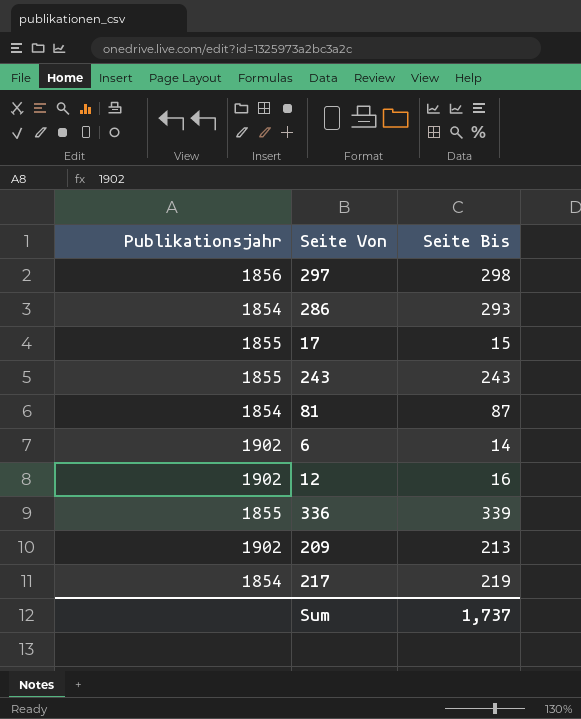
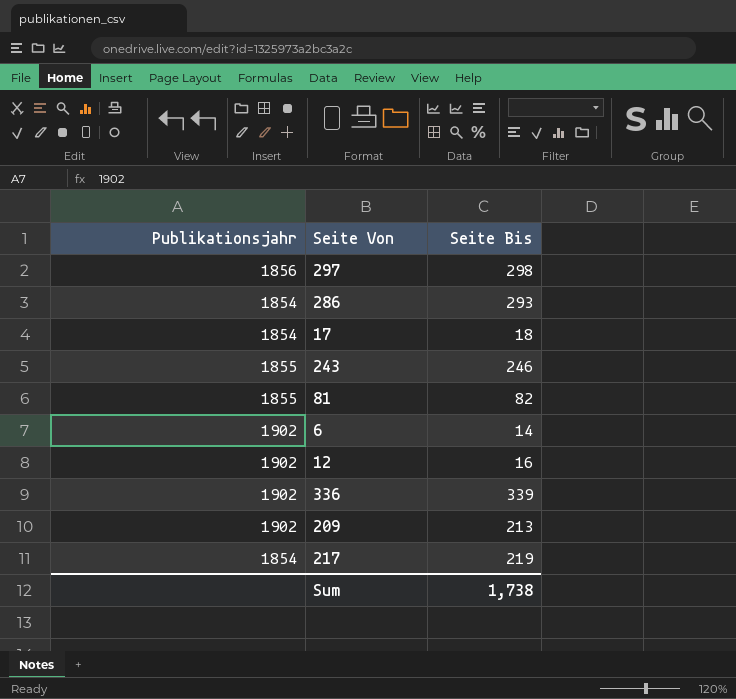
17 | Publikationsjahr: 1855 -> 1854
17 | Seite Bis: 15 -> 18
243 | Seite Bis: 243 -> 246
81 | Publikationsjahr: 1854 -> 1855
81 | Seite Bis: 87 -> 82
336 | Publikationsjahr: 1855 -> 1902
Sum | Seite Bis: 1,737 -> 1,738

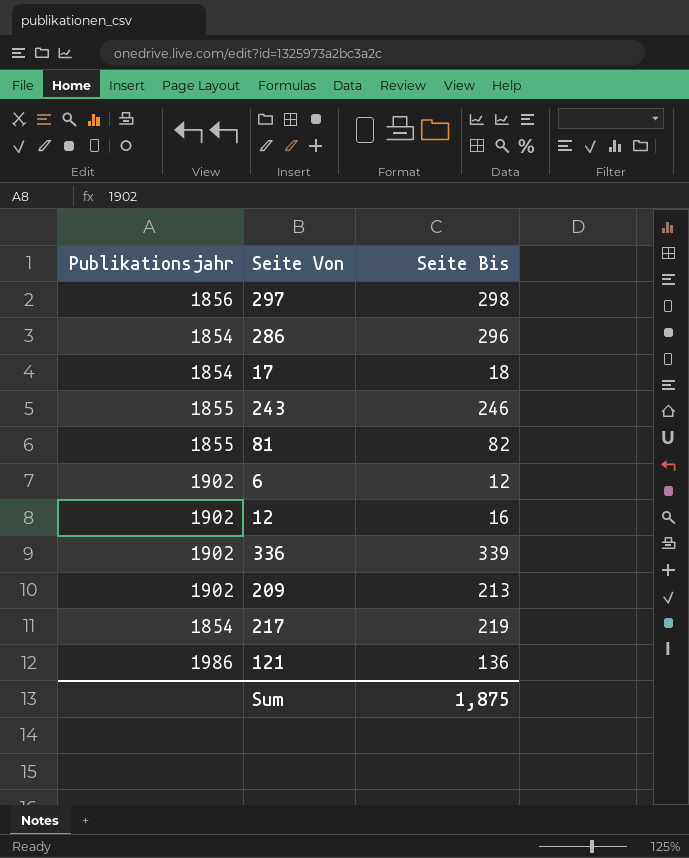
286 | Seite Bis: 293 -> 296
6 | Seite Bis: 14 -> 12
row 121: none -> 1986 | 136
Sum | Seite Bis: 1,738 -> 1,875

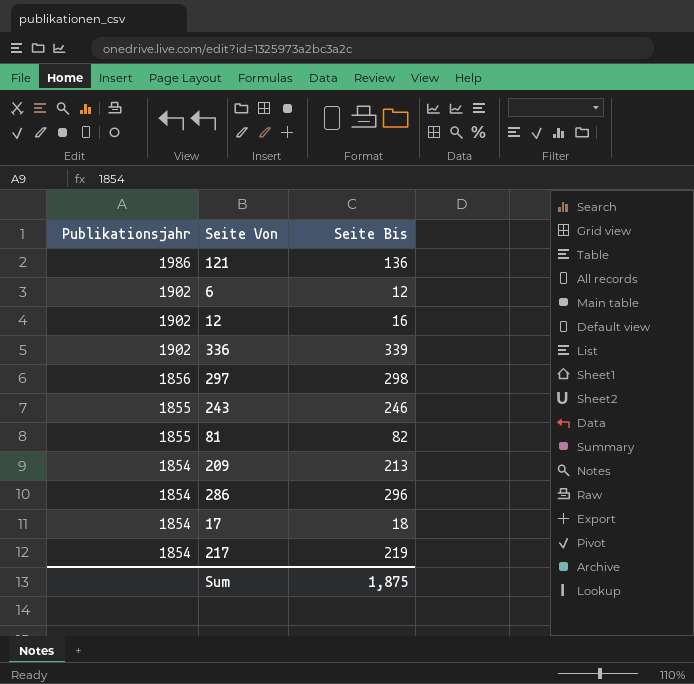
row order: none -> Publikationsjahr descending
209 | Publikationsjahr: 1902 -> 1854

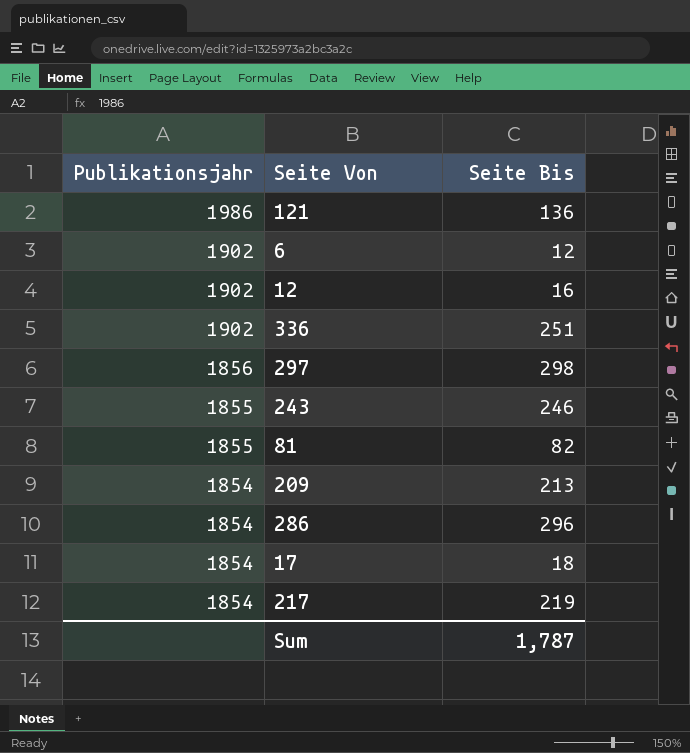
336 | Seite Bis: 339 -> 251
Sum | Seite Bis: 1,875 -> 1,787

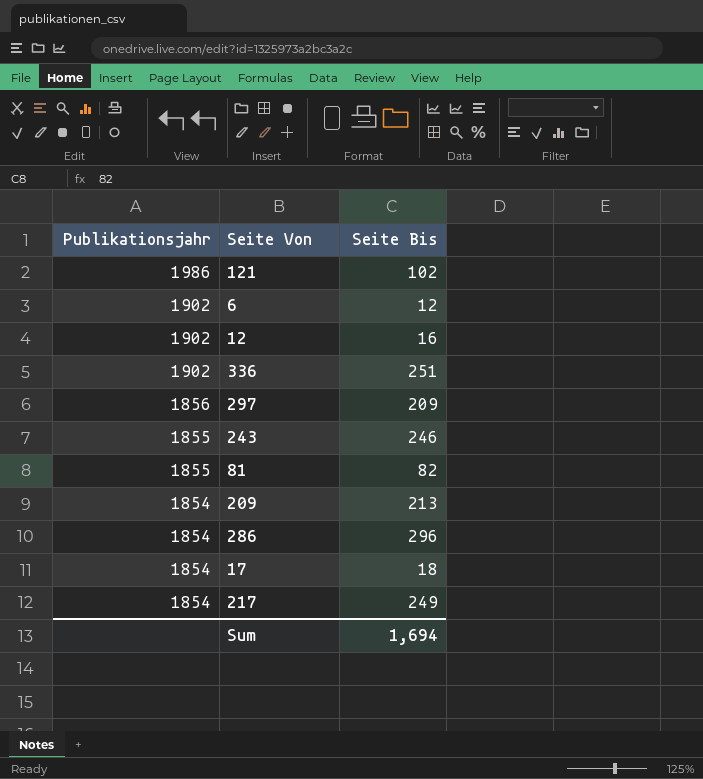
121 | Seite Bis: 136 -> 102
297 | Seite Bis: 298 -> 209
217 | Seite Bis: 219 -> 249
Sum | Seite Bis: 1,787 -> 1,694

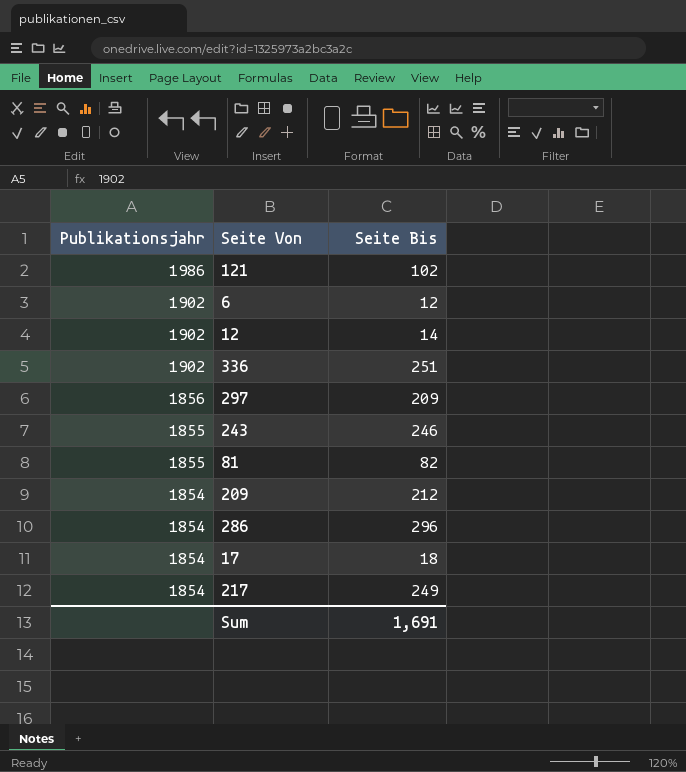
12 | Seite Bis: 16 -> 14
209 | Seite Bis: 213 -> 212
Sum | Seite Bis: 1,694 -> 1,691

